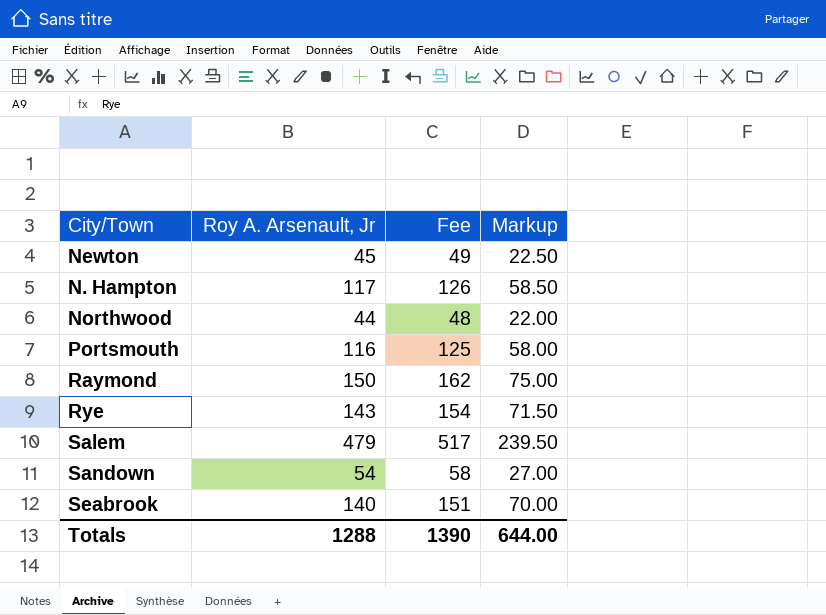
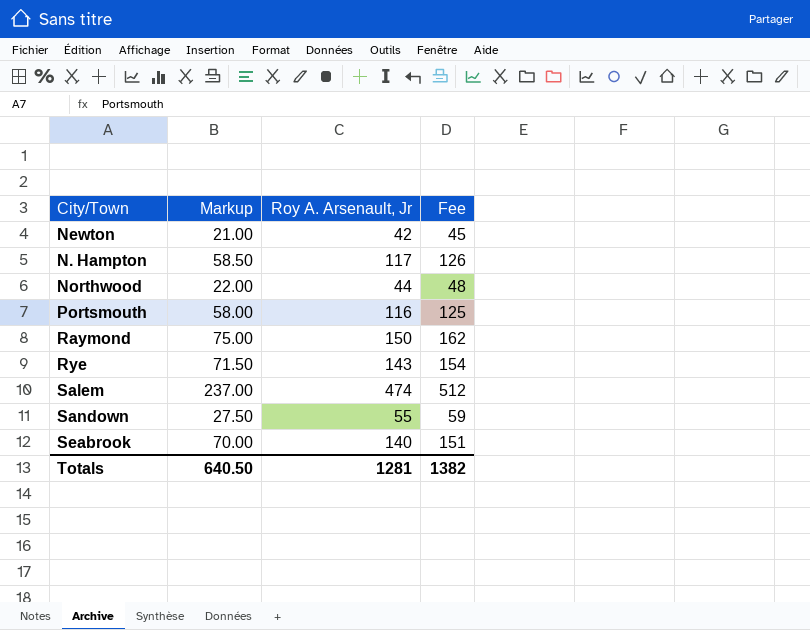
column Markup | position: 4 -> 2
Newton | Markup: 22.50 -> 21.00
Newton | Roy A. Arsenault, Jr: 45 -> 42
Newton | Fee: 49 -> 45
Salem | Markup: 239.50 -> 237.00
Salem | Roy A. Arsenault, Jr: 479 -> 474
Salem | Fee: 517 -> 512
Sandown | Markup: 27.00 -> 27.50
Sandown | Roy A. Arsenault, Jr: 54 -> 55
Sandown | Fee: 58 -> 59
Totals | Markup: 644.00 -> 640.50
Totals | Roy A. Arsenault, Jr: 1288 -> 1281
Totals | Fee: 1390 -> 1382

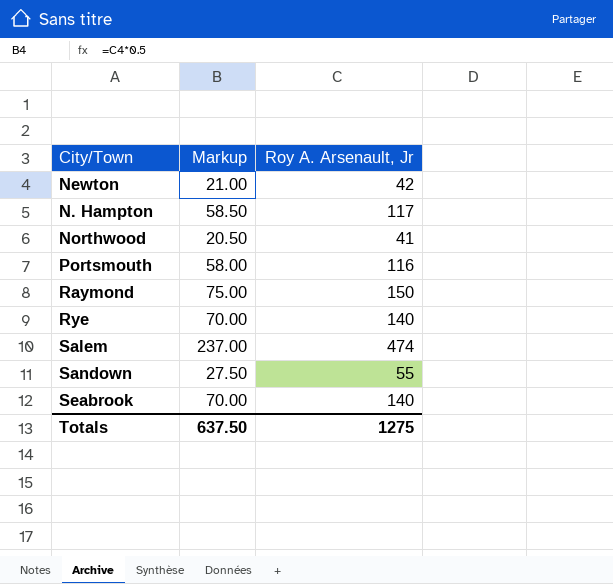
column Fee | formula: [Roy A. Arsenault, Jr] * 1.08 -> none
Northwood | Markup: 22.00 -> 20.50
Northwood | Roy A. Arsenault, Jr: 44 -> 41
Rye | Markup: 71.50 -> 70.00
Rye | Roy A. Arsenault, Jr: 143 -> 140
Totals | Markup: 640.50 -> 637.50
Totals | Roy A. Arsenault, Jr: 1281 -> 1275

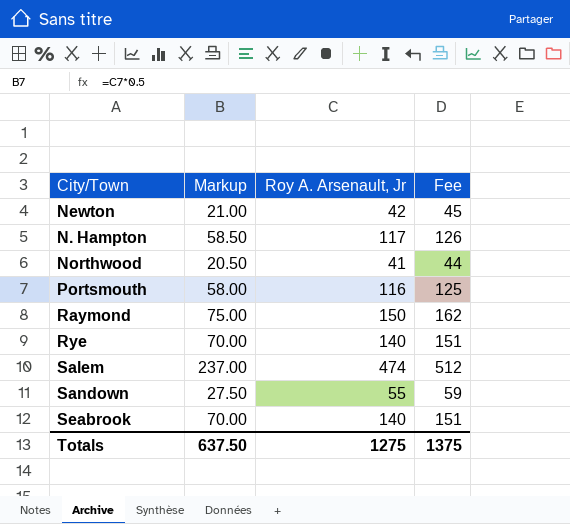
column Fee | formula: none -> [Roy A. Arsenault, Jr] * 1.08

